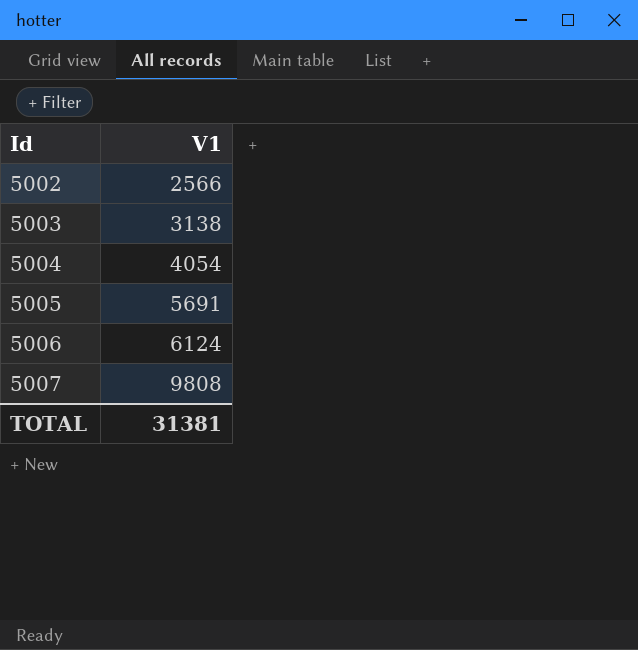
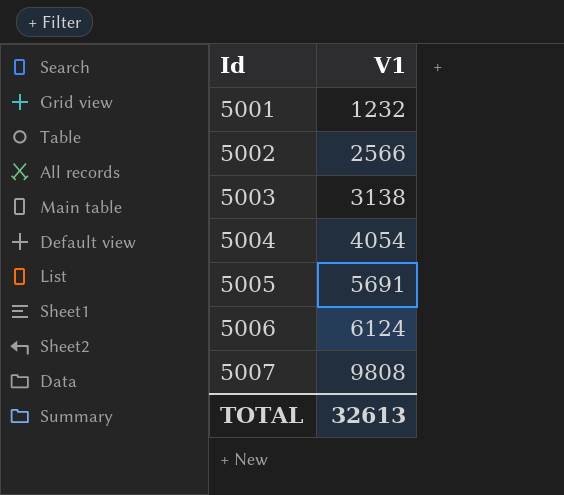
row 5001: none -> 1232
TOTAL | V1: 31381 -> 32613

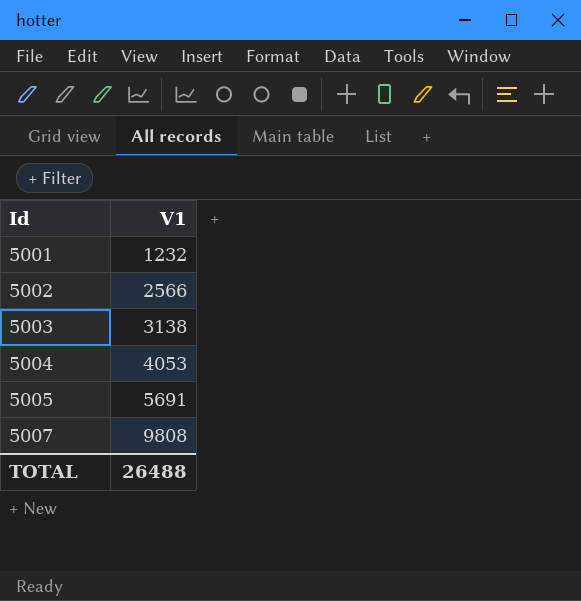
row 5006: 6124 -> none
5004 | V1: 4054 -> 4053
TOTAL | V1: 32613 -> 26488

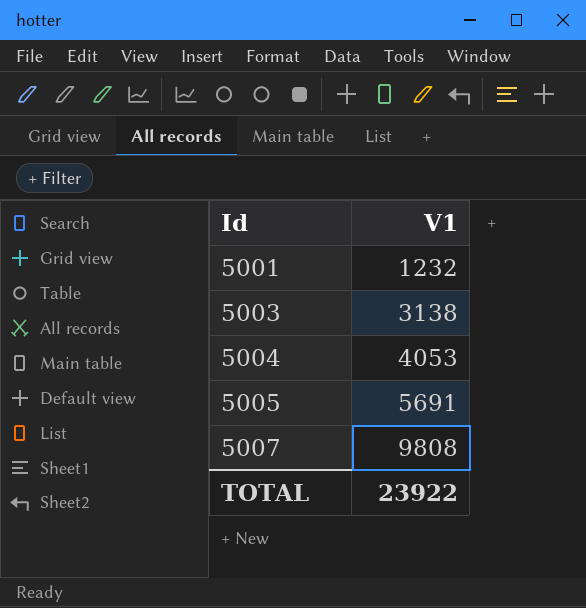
row 5002: 2566 -> none
TOTAL | V1: 26488 -> 23922

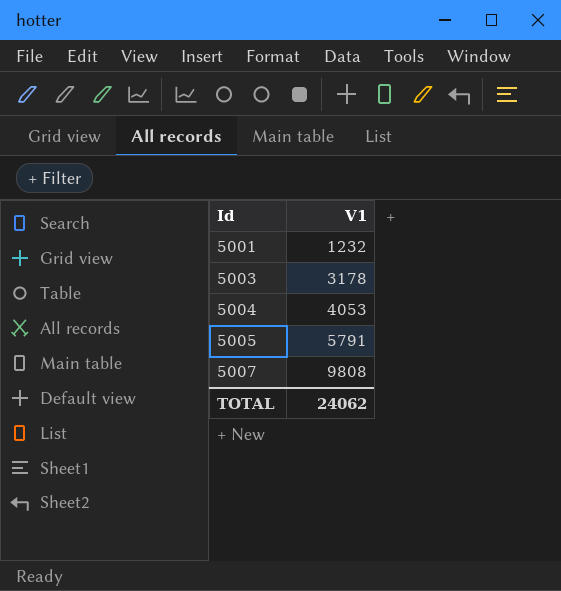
5003 | V1: 3138 -> 3178
5005 | V1: 5691 -> 5791
TOTAL | V1: 23922 -> 24062

